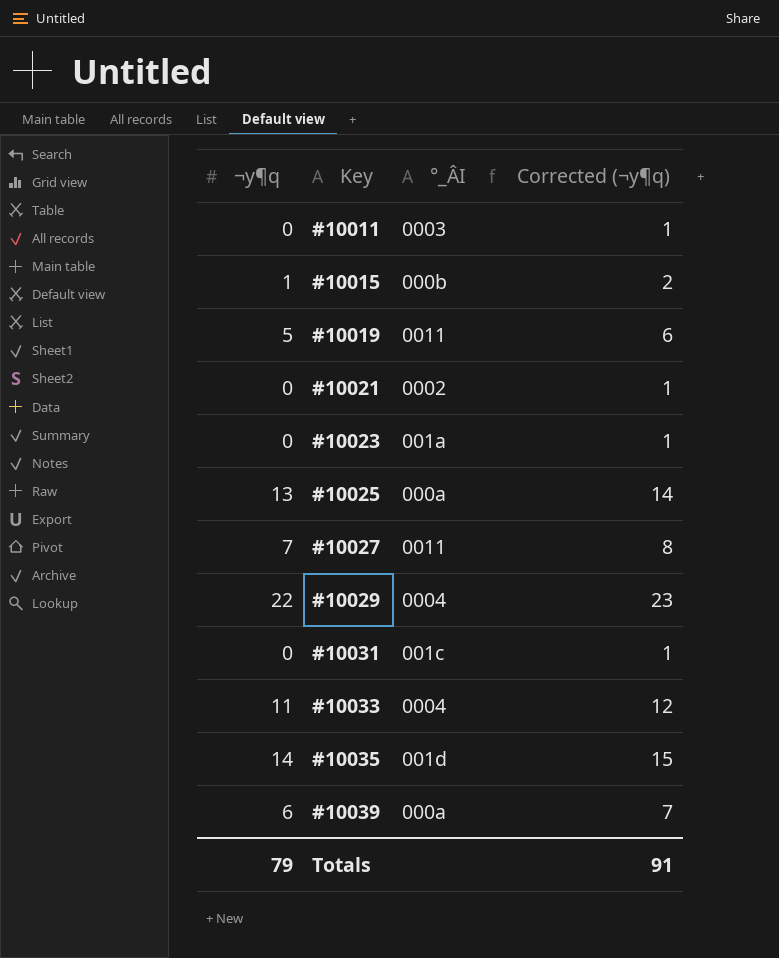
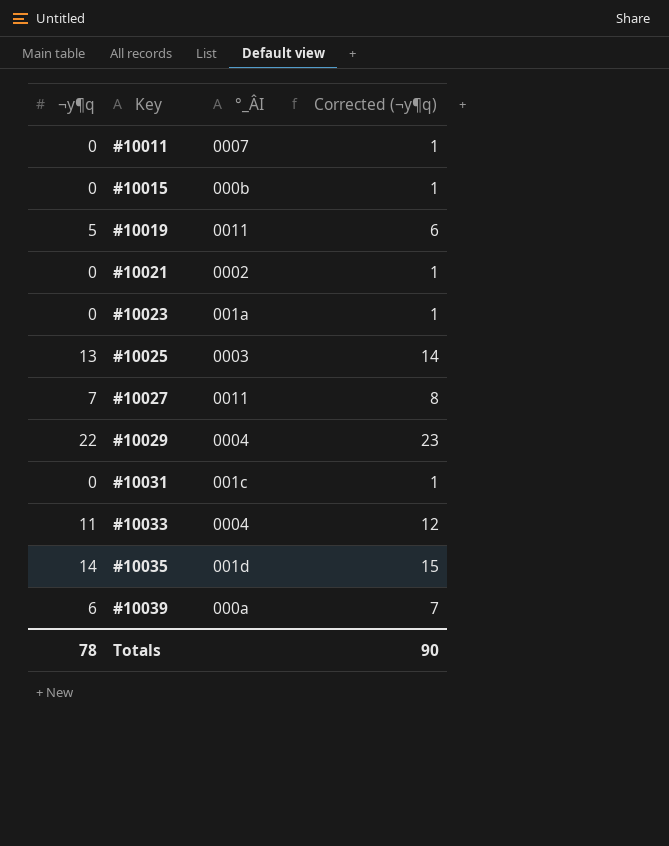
#10011 | °_ÂI: 0003 -> 0007
#10015 | ¬y¶q: 1 -> 0
#10015 | Corrected (¬y¶q): 2 -> 1
#10025 | °_ÂI: 000a -> 0003
Totals | ¬y¶q: 79 -> 78
Totals | Corrected (¬y¶q): 91 -> 90

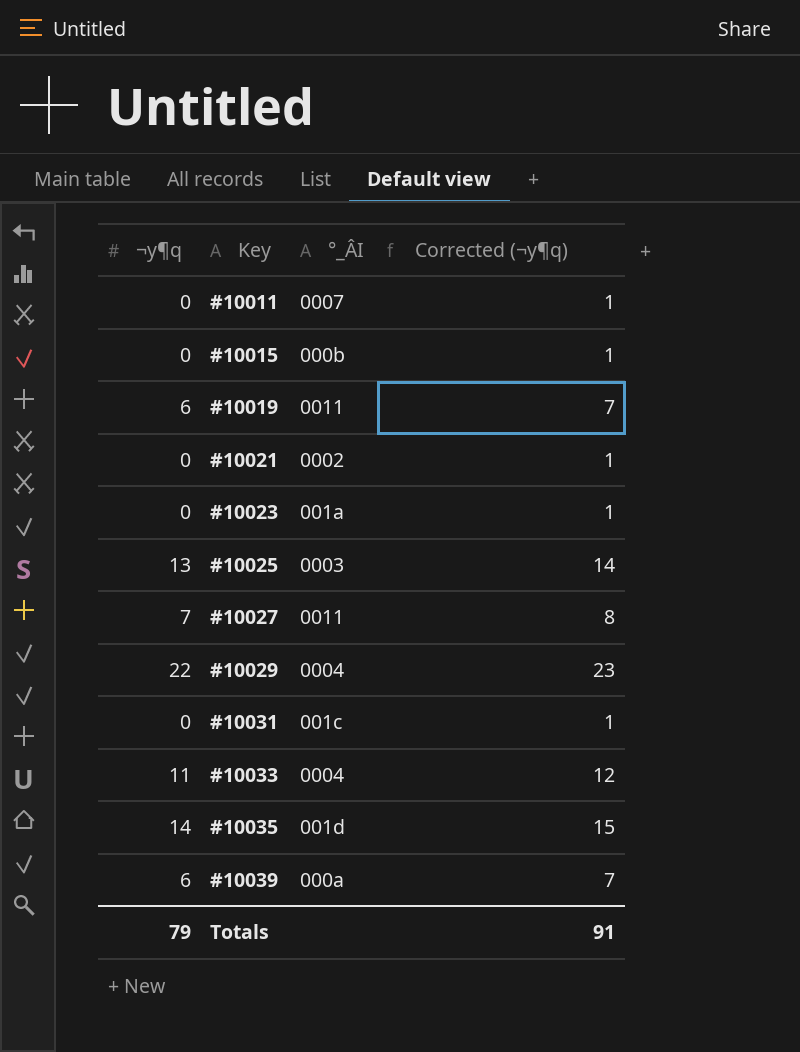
#10019 | ¬y¶q: 5 -> 6
#10019 | Corrected (¬y¶q): 6 -> 7
Totals | ¬y¶q: 78 -> 79
Totals | Corrected (¬y¶q): 90 -> 91

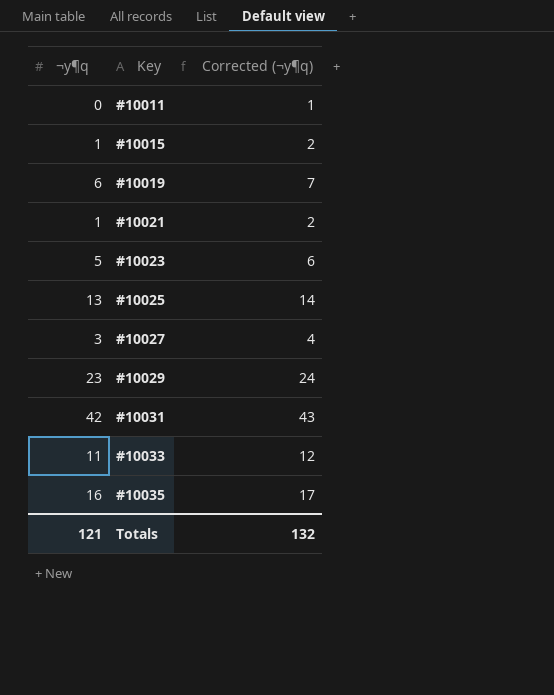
column °_ÂI | position: 3 -> none
row #10039: 6 | 000a | 7 -> none
#10015 | ¬y¶q: 0 -> 1
#10015 | Corrected (¬y¶q): 1 -> 2
#10021 | ¬y¶q: 0 -> 1
#10021 | Corrected (¬y¶q): 1 -> 2
#10023 | ¬y¶q: 0 -> 5
#10023 | Corrected (¬y¶q): 1 -> 6
#10027 | ¬y¶q: 7 -> 3
#10027 | Corrected (¬y¶q): 8 -> 4
#10029 | ¬y¶q: 22 -> 23
#10029 | Corrected (¬y¶q): 23 -> 24
#10031 | ¬y¶q: 0 -> 42
#10031 | Corrected (¬y¶q): 1 -> 43
#10035 | ¬y¶q: 14 -> 16
#10035 | Corrected (¬y¶q): 15 -> 17
Totals | ¬y¶q: 79 -> 121
Totals | Corrected (¬y¶q): 91 -> 132

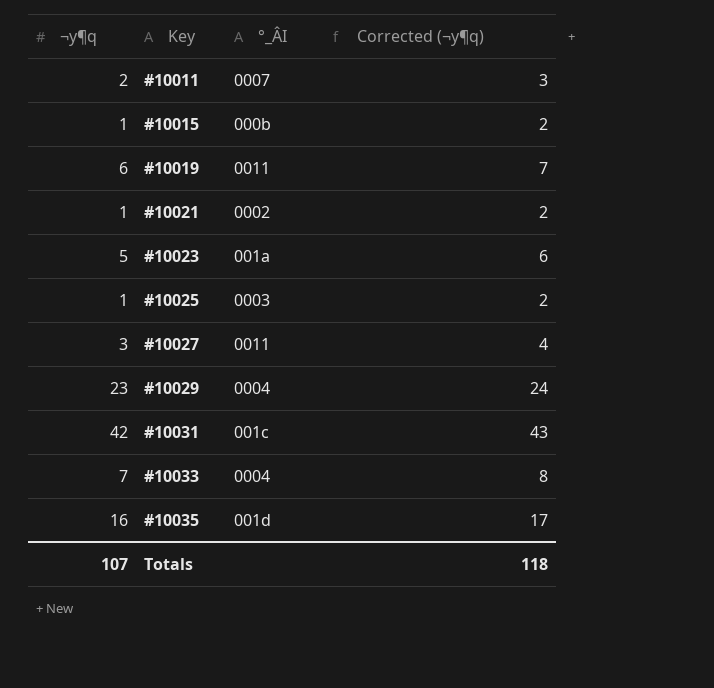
column °_ÂI | position: none -> 3
#10011 | ¬y¶q: 0 -> 2
#10011 | Corrected (¬y¶q): 1 -> 3
#10025 | ¬y¶q: 13 -> 1
#10025 | Corrected (¬y¶q): 14 -> 2
#10033 | ¬y¶q: 11 -> 7
#10033 | Corrected (¬y¶q): 12 -> 8
Totals | ¬y¶q: 121 -> 107
Totals | Corrected (¬y¶q): 132 -> 118

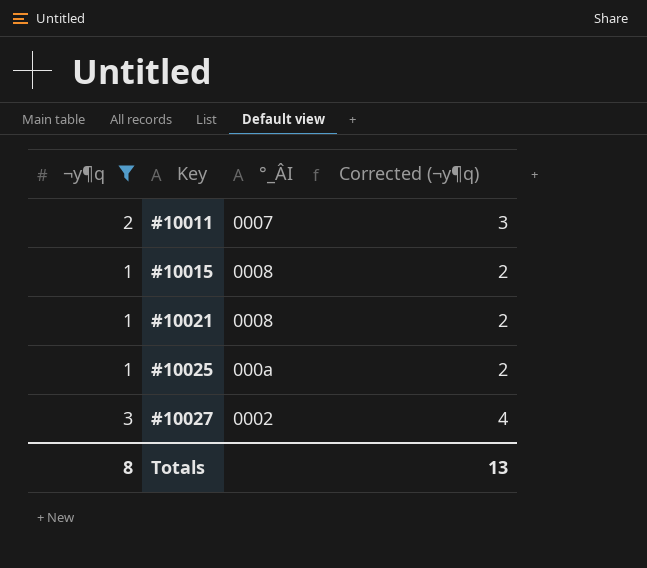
filter: none -> ¬y¶q <= 3
#10015 | °_ÂI: 000b -> 0008
#10021 | °_ÂI: 0002 -> 0008
#10025 | °_ÂI: 0003 -> 000a
#10027 | °_ÂI: 0011 -> 0002
Totals | ¬y¶q: 107 -> 8
Totals | Corrected (¬y¶q): 118 -> 13

